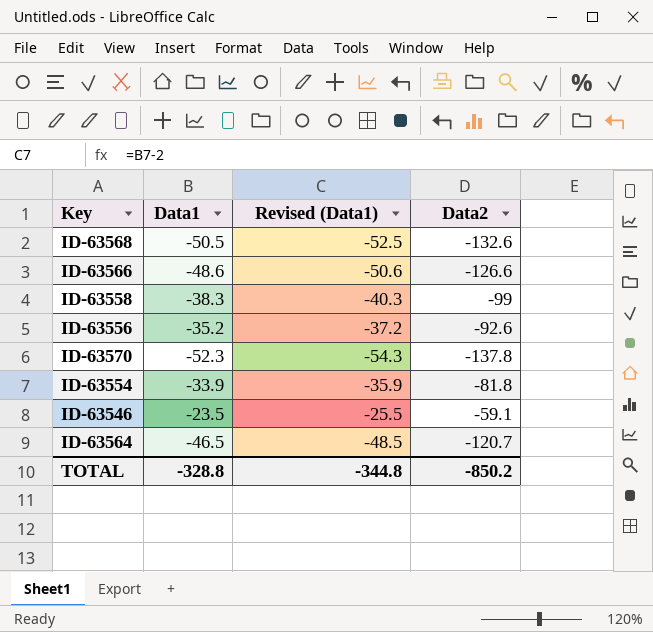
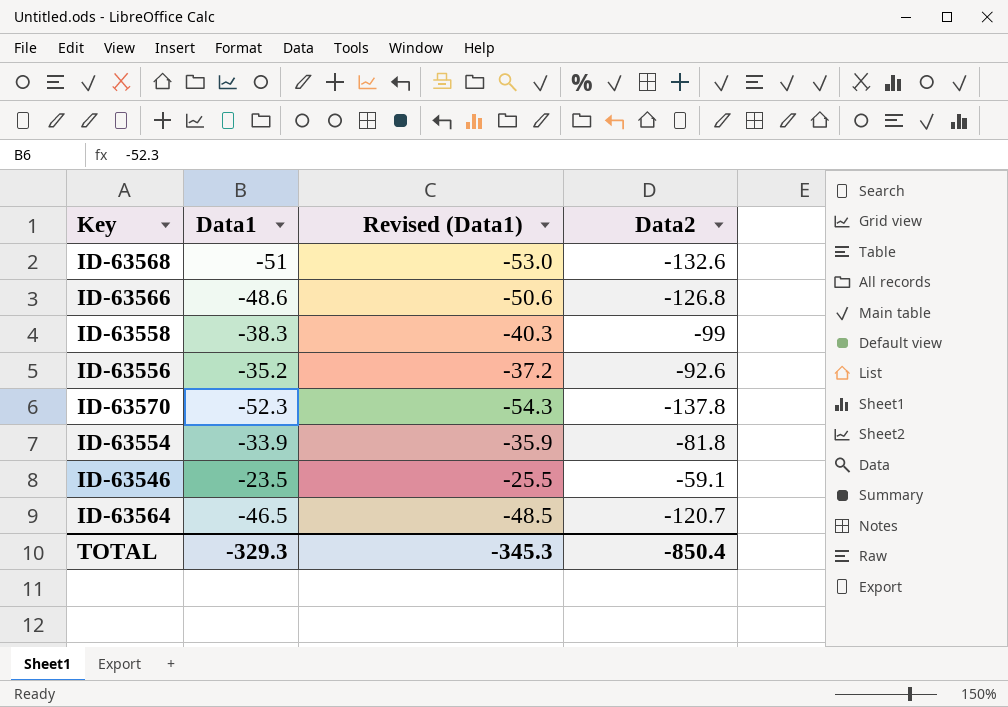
ID-63568 | Data1: -50.5 -> -51
ID-63568 | Revised (Data1): -52.5 -> -53.0
ID-63566 | Data2: -126.6 -> -126.8
TOTAL | Data1: -328.8 -> -329.3
TOTAL | Revised (Data1): -344.8 -> -345.3
TOTAL | Data2: -850.2 -> -850.4

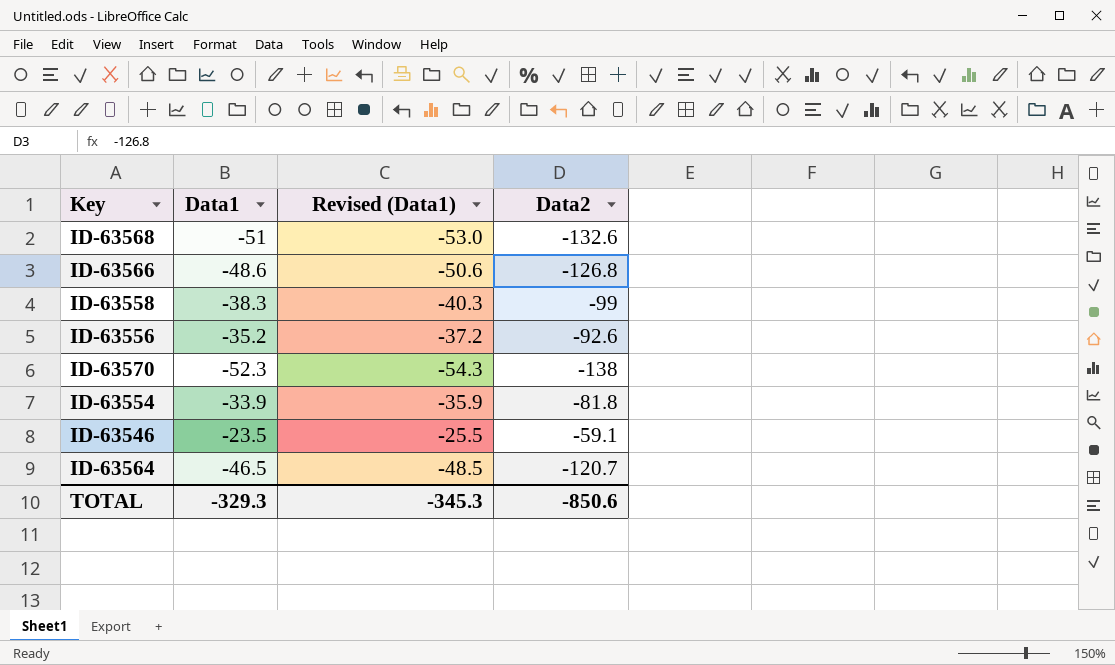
ID-63570 | Data2: -137.8 -> -138
TOTAL | Data2: -850.4 -> -850.6

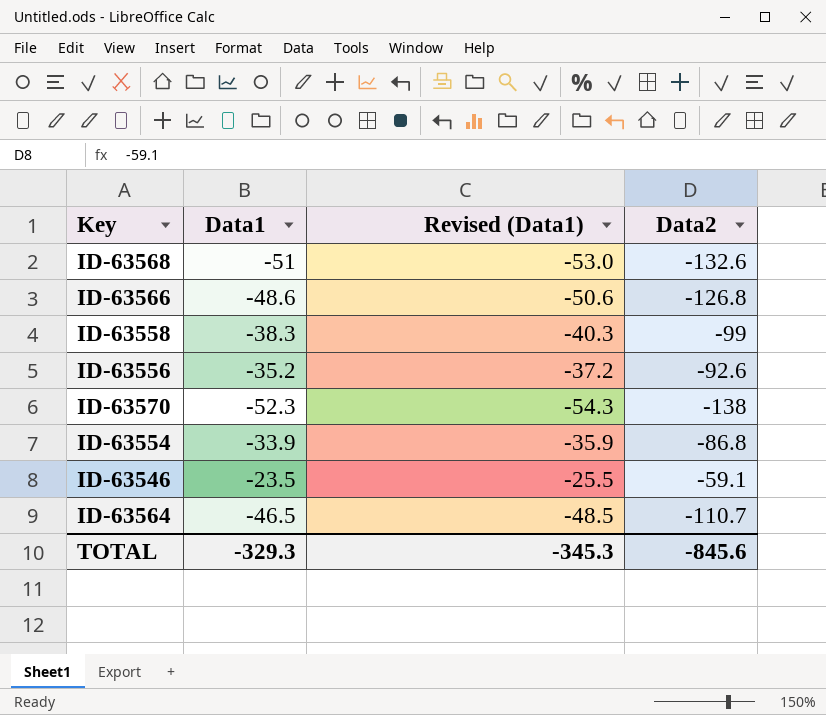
ID-63554 | Data2: -81.8 -> -86.8
ID-63564 | Data2: -120.7 -> -110.7
TOTAL | Data2: -850.6 -> -845.6

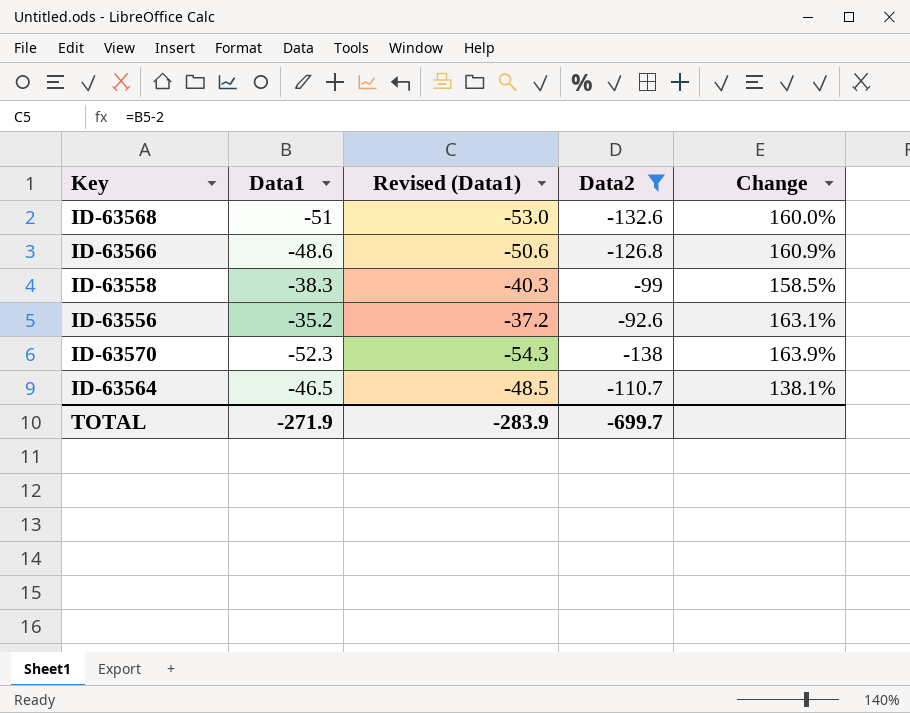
filter: none -> Data2 <= -92.6
column Change | formula: none -> ([Data2] - [Data1]) / [Data1]
TOTAL | Data1: -329.3 -> -271.9
TOTAL | Revised (Data1): -345.3 -> -283.9
TOTAL | Data2: -845.6 -> -699.7

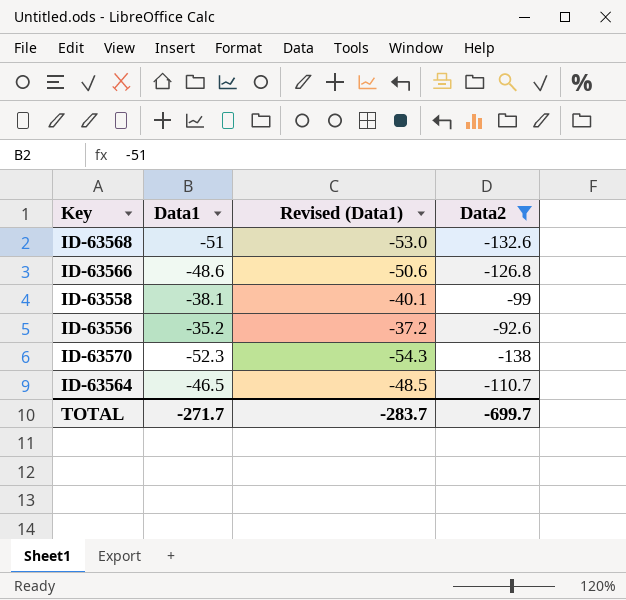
column Change | formula: ([Data2] - [Data1]) / [Data1] -> none
ID-63558 | Data1: -38.3 -> -38.1
ID-63558 | Revised (Data1): -40.3 -> -40.1
TOTAL | Data1: -271.9 -> -271.7
TOTAL | Revised (Data1): -283.9 -> -283.7

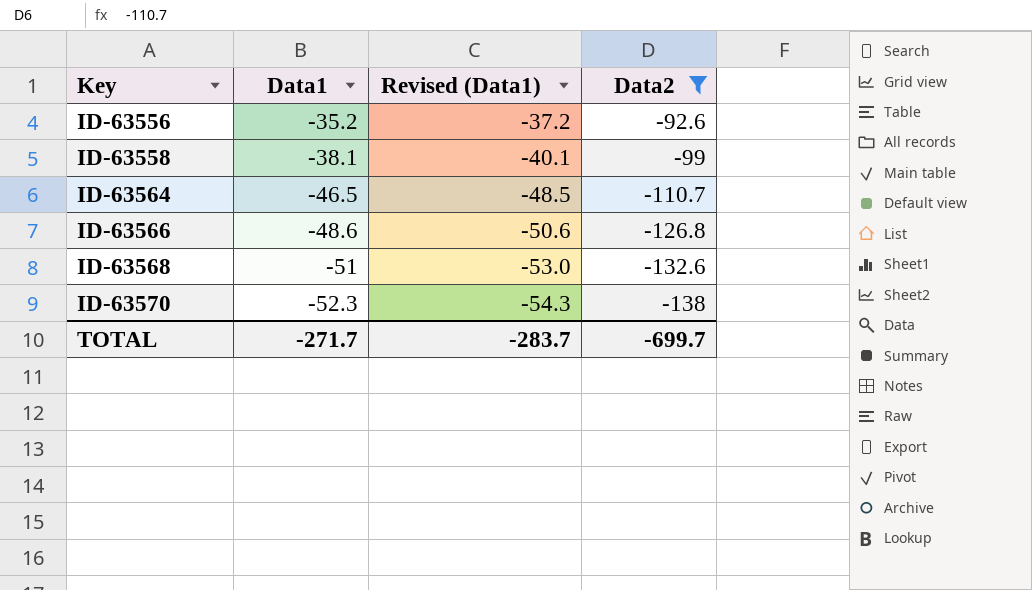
row order: none -> Key ascending

